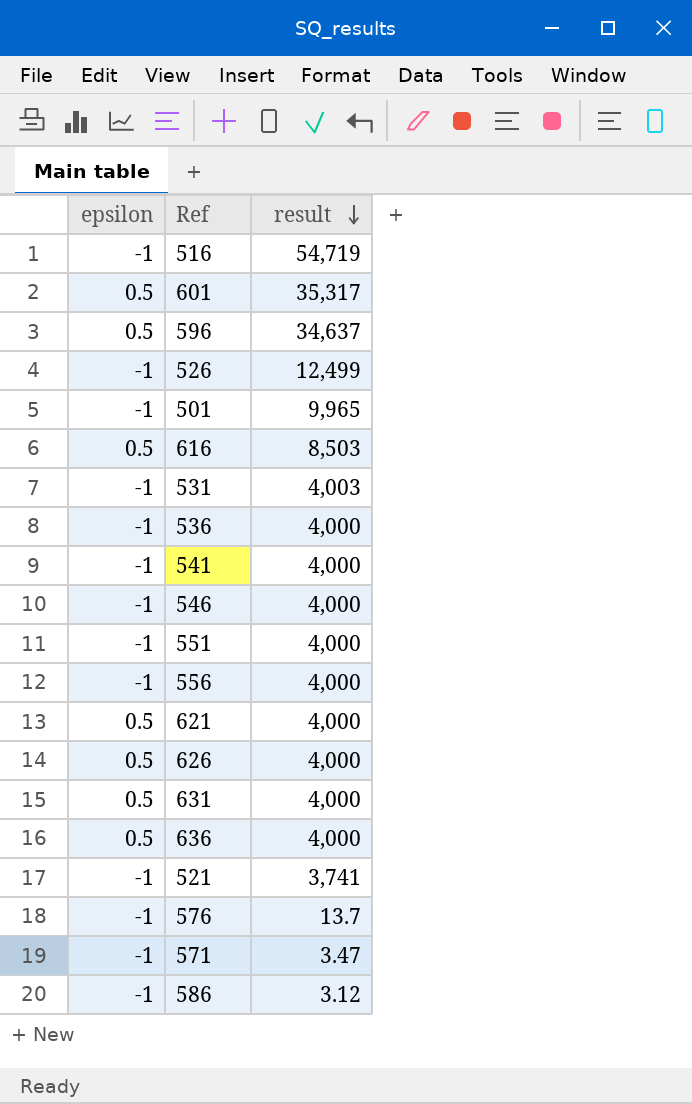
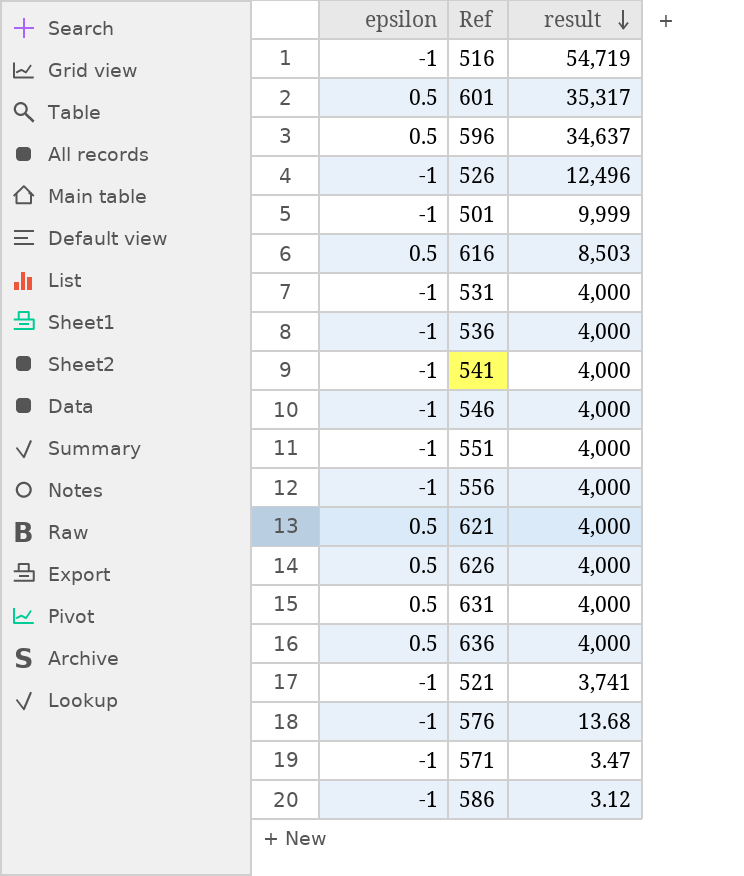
526 | result: 12,499 -> 12,496
501 | result: 9,965 -> 9,999
531 | result: 4,003 -> 4,000
576 | result: 13.7 -> 13.68

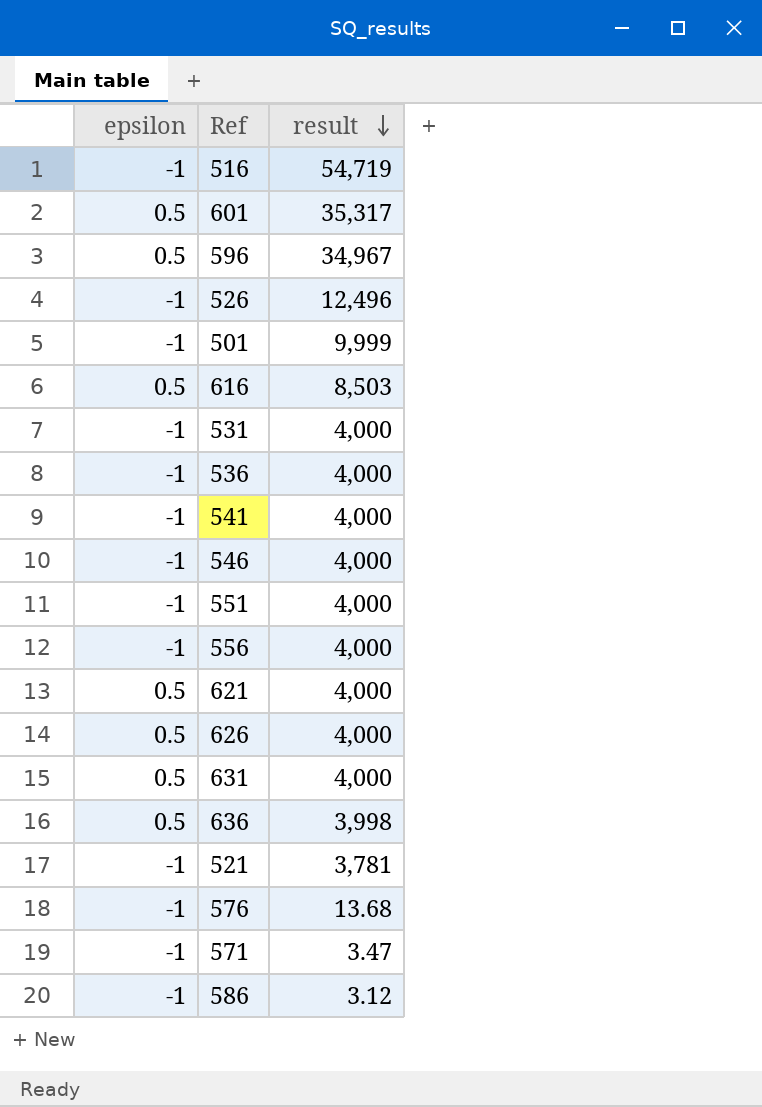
596 | result: 34,637 -> 34,967
636 | result: 4,000 -> 3,998
521 | result: 3,741 -> 3,781

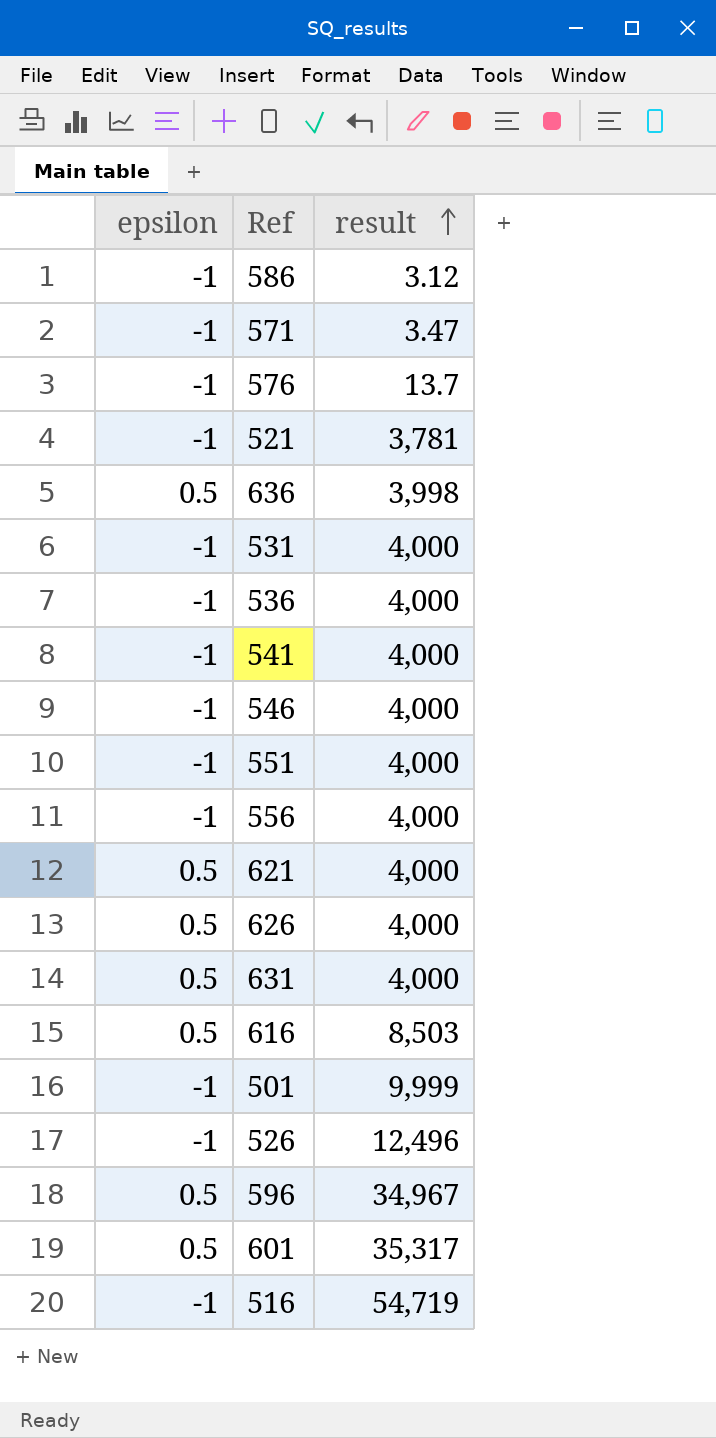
row order: result descending -> result ascending
576 | result: 13.68 -> 13.7

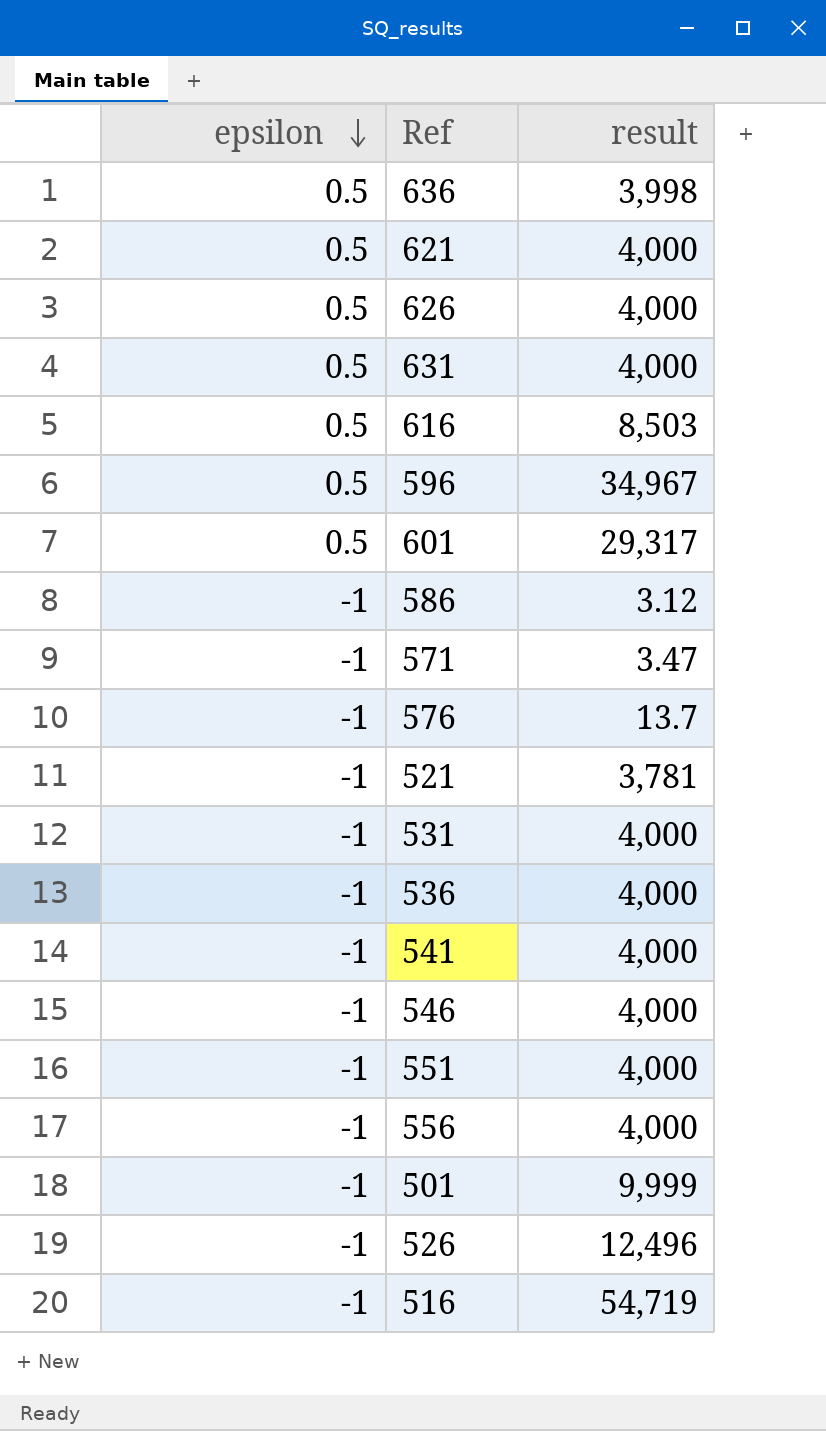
row order: result ascending -> epsilon descending
601 | result: 35,317 -> 29,317

